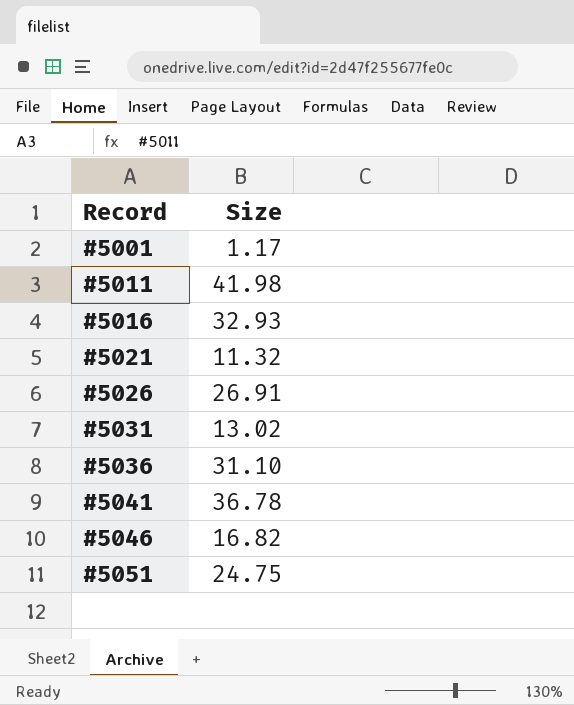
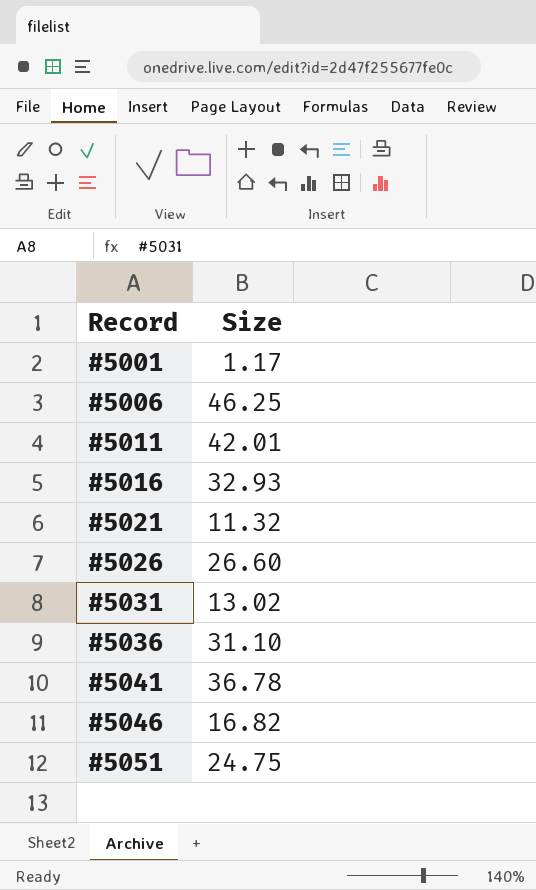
row #5006: none -> 46.25
#5011 | Size: 41.98 -> 42.01
#5026 | Size: 26.91 -> 26.60

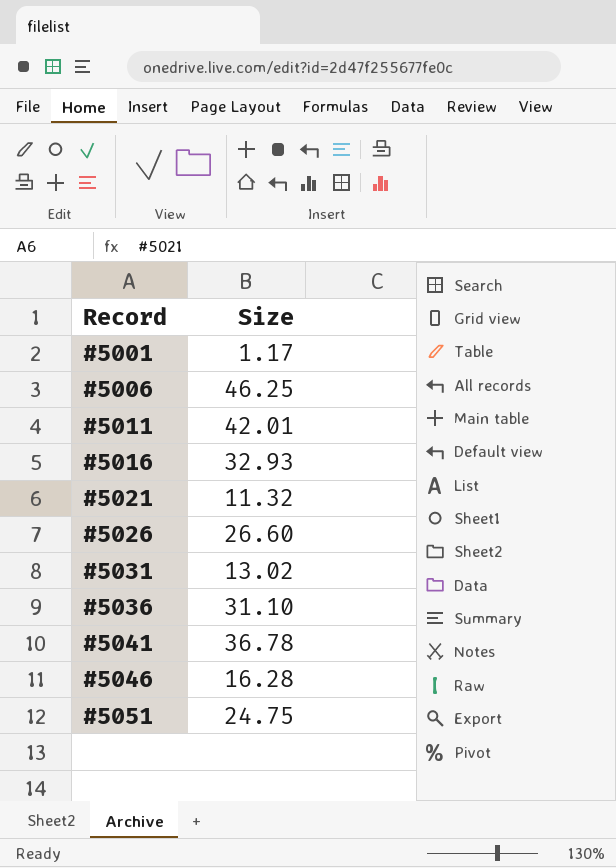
#5046 | Size: 16.82 -> 16.28

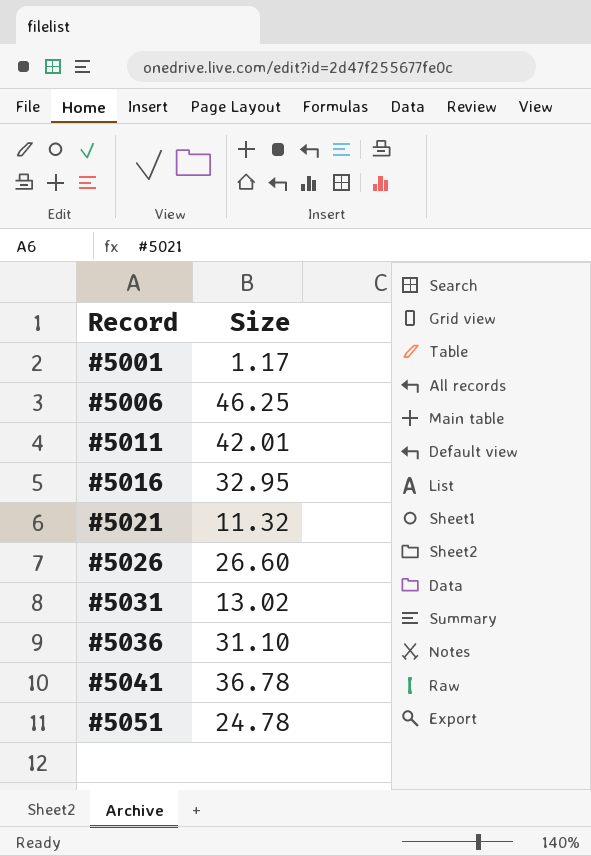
row #5046: 16.28 -> none
#5016 | Size: 32.93 -> 32.95
#5051 | Size: 24.75 -> 24.78

